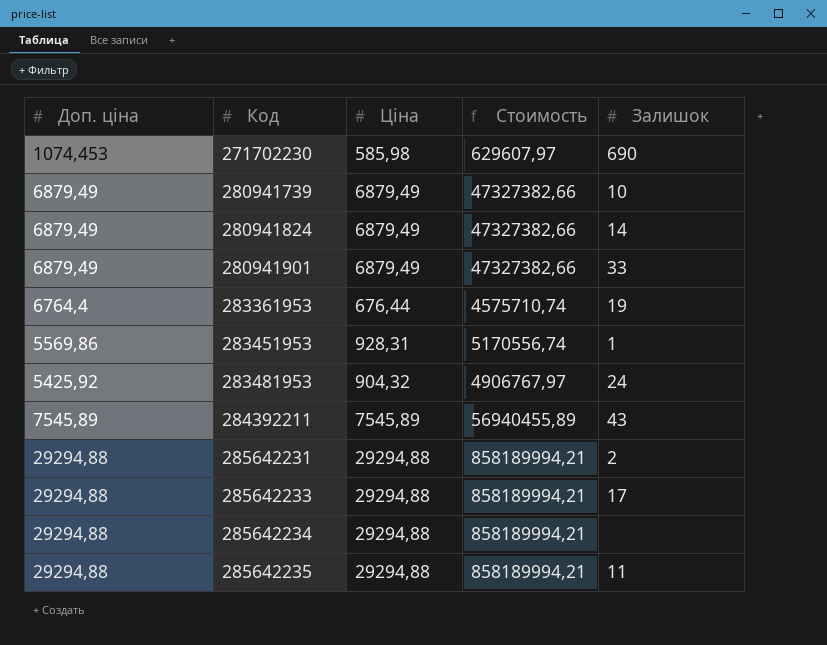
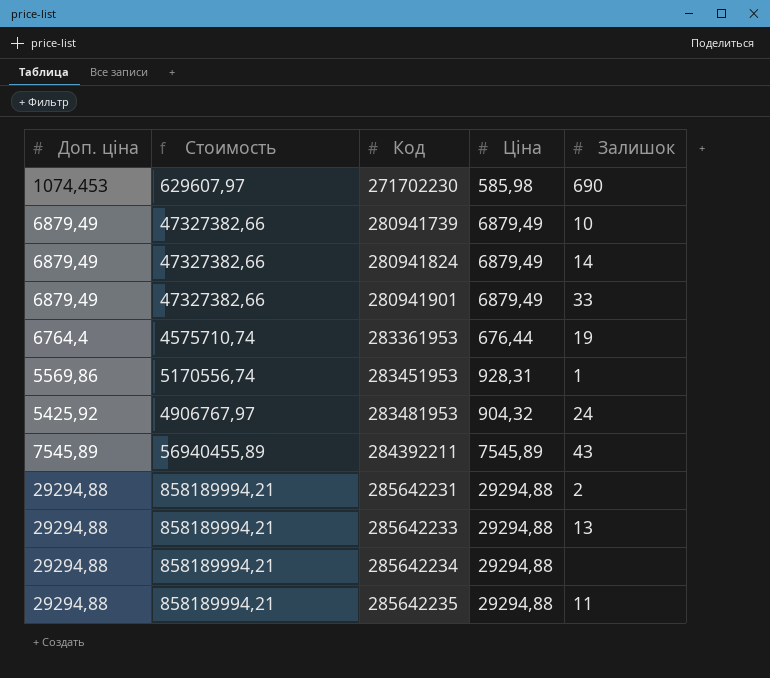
column Стоимость | position: 4 -> 2
285642233 | Залишок: 17 -> 13

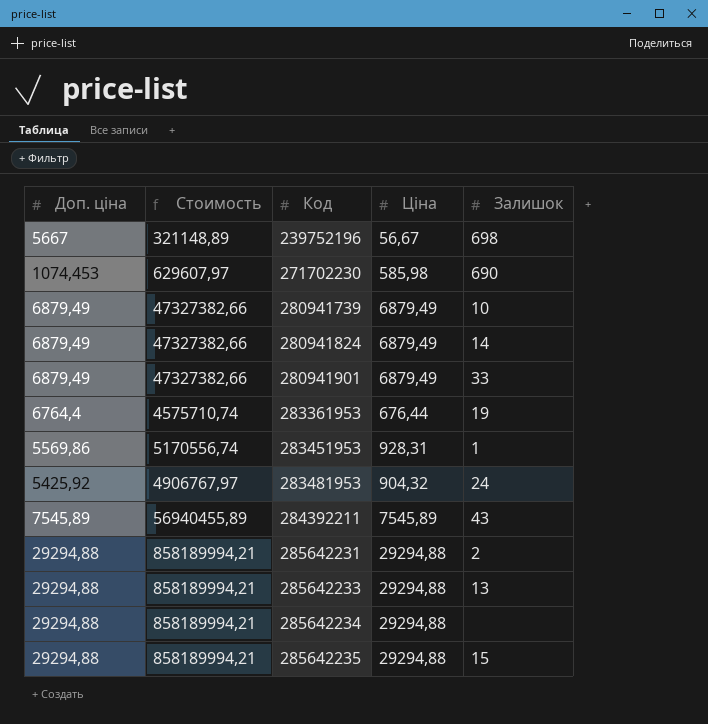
row 239752196: none -> 5667 | 321148,89 | 56,67 | 698
285642235 | Залишок: 11 -> 15

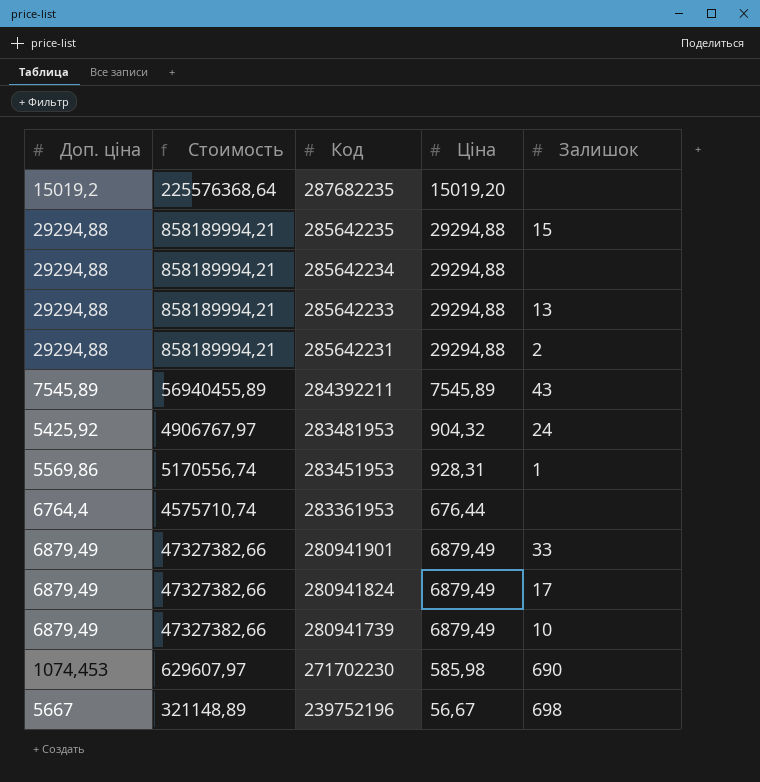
row order: Код ascending -> Код descending
row 287682235: none -> 15019,2 | 225576368,64 | 15019,20 | none
283361953 | Залишок: 19 -> none
280941824 | Залишок: 14 -> 17

